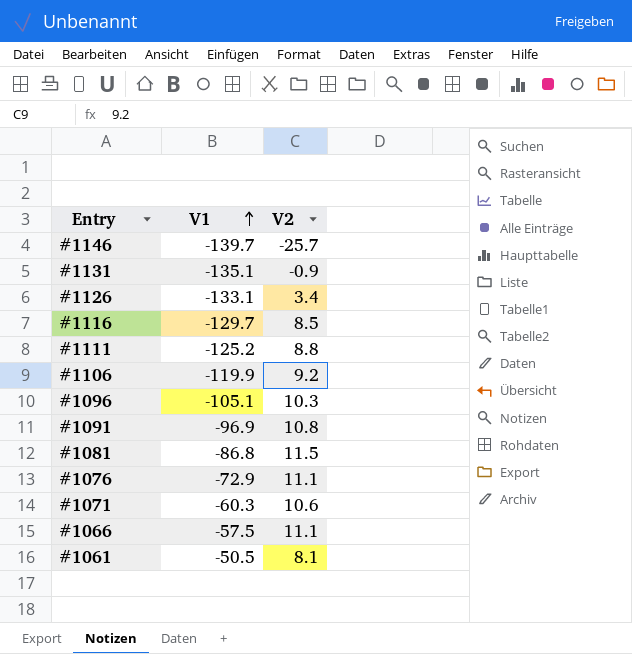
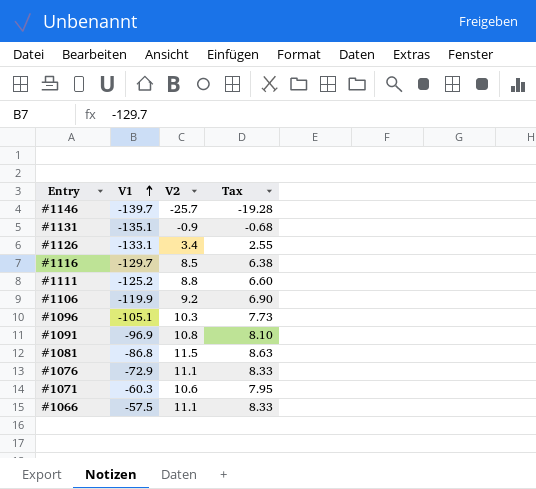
column Tax | formula: none -> [V2] * 0.75
row #1061: -50.5 | 8.1 -> none

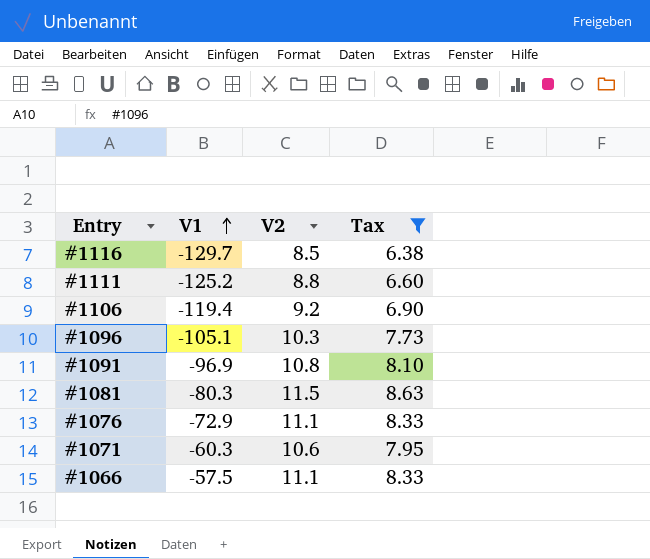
filter: none -> Tax >= 6.38
#1106 | V1: -119.9 -> -119.4
#1081 | V1: -86.8 -> -80.3

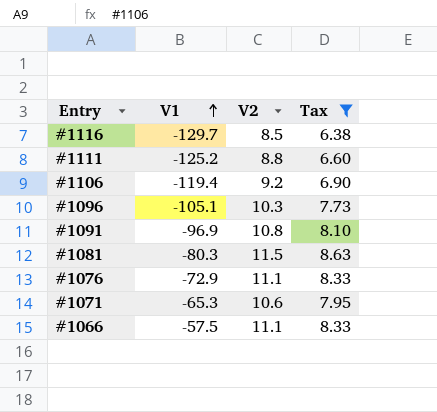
#1071 | V1: -60.3 -> -65.3

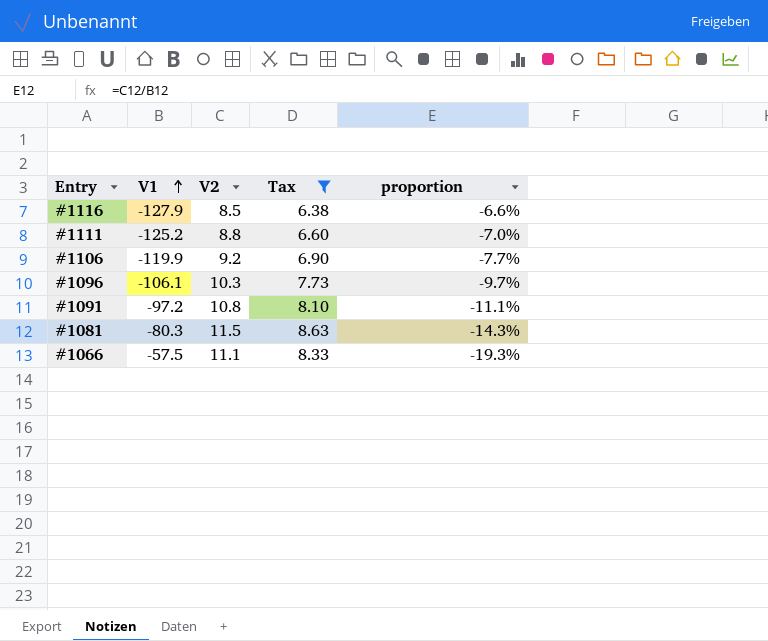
column proportion | formula: none -> [V2] / [V1]
row #1076: -72.9 | 11.1 | 8.33 -> none
row #1071: -65.3 | 10.6 | 7.95 -> none
#1116 | V1: -129.7 -> -127.9
#1106 | V1: -119.4 -> -119.9
#1096 | V1: -105.1 -> -106.1
#1091 | V1: -96.9 -> -97.2

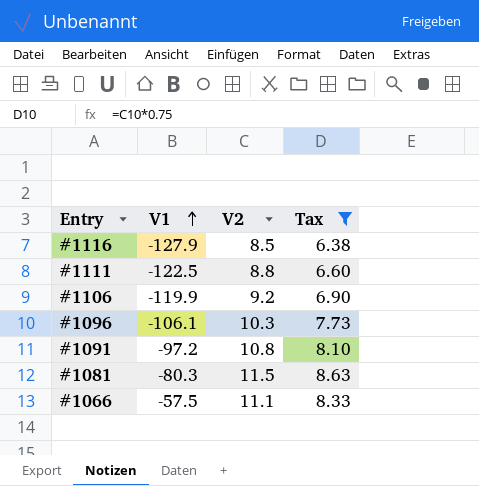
column proportion | formula: [V2] / [V1] -> none
#1111 | V1: -125.2 -> -122.5

